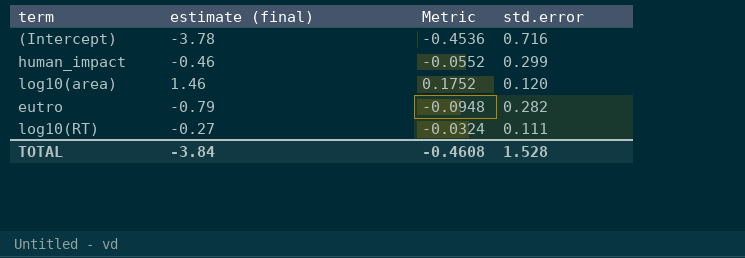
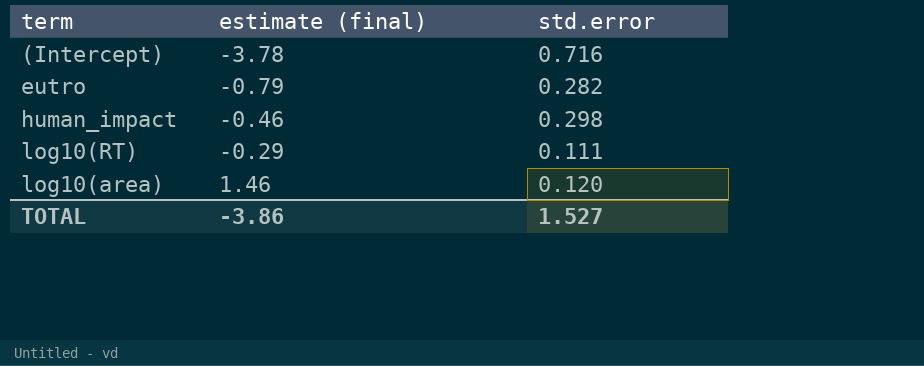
row order: none -> estimate (final) ascending
column Metric | formula: [estimate (final)] * 0.12 -> none
human_impact | std.error: 0.299 -> 0.298
log10(RT) | estimate (final): -0.27 -> -0.29
TOTAL | estimate (final): -3.84 -> -3.86
TOTAL | std.error: 1.528 -> 1.527

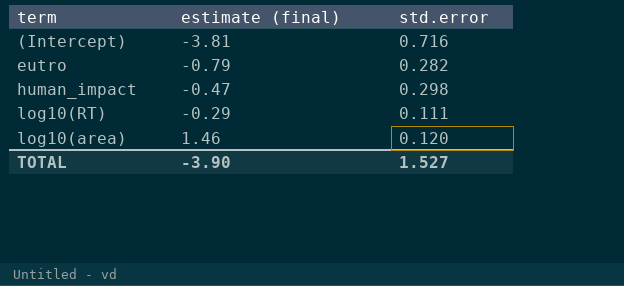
(Intercept) | estimate (final): -3.78 -> -3.81
human_impact | estimate (final): -0.46 -> -0.47
TOTAL | estimate (final): -3.86 -> -3.90

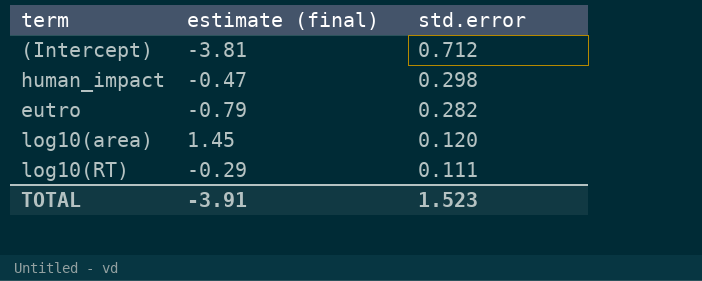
row order: estimate (final) ascending -> std.error descending
(Intercept) | std.error: 0.716 -> 0.712
log10(area) | estimate (final): 1.46 -> 1.45
TOTAL | estimate (final): -3.90 -> -3.91
TOTAL | std.error: 1.527 -> 1.523

